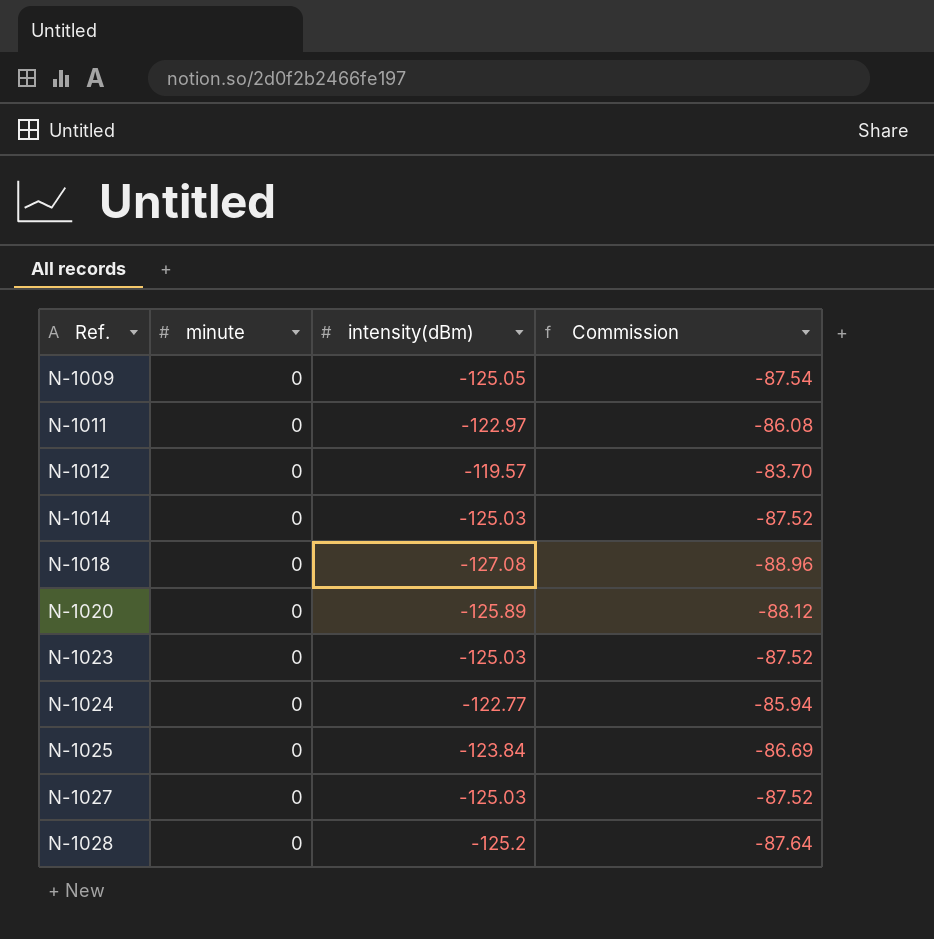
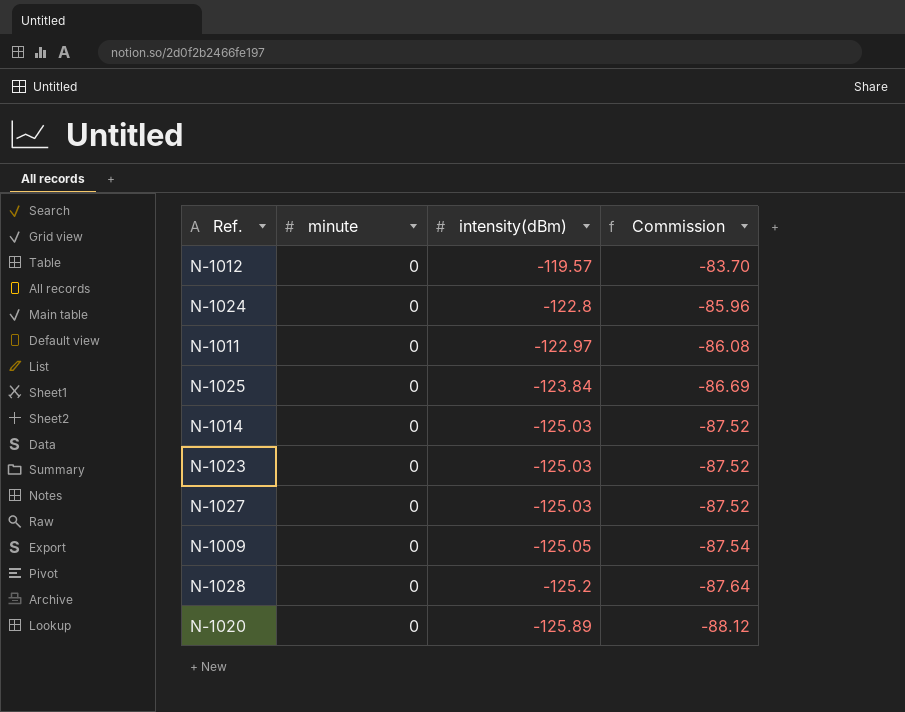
row order: Ref. ascending -> intensity(dBm) descending
row N-1018: 0 | -127.08 | -88.96 -> none
N-1024 | intensity(dBm): -122.77 -> -122.8
N-1024 | Commission: -85.94 -> -85.96

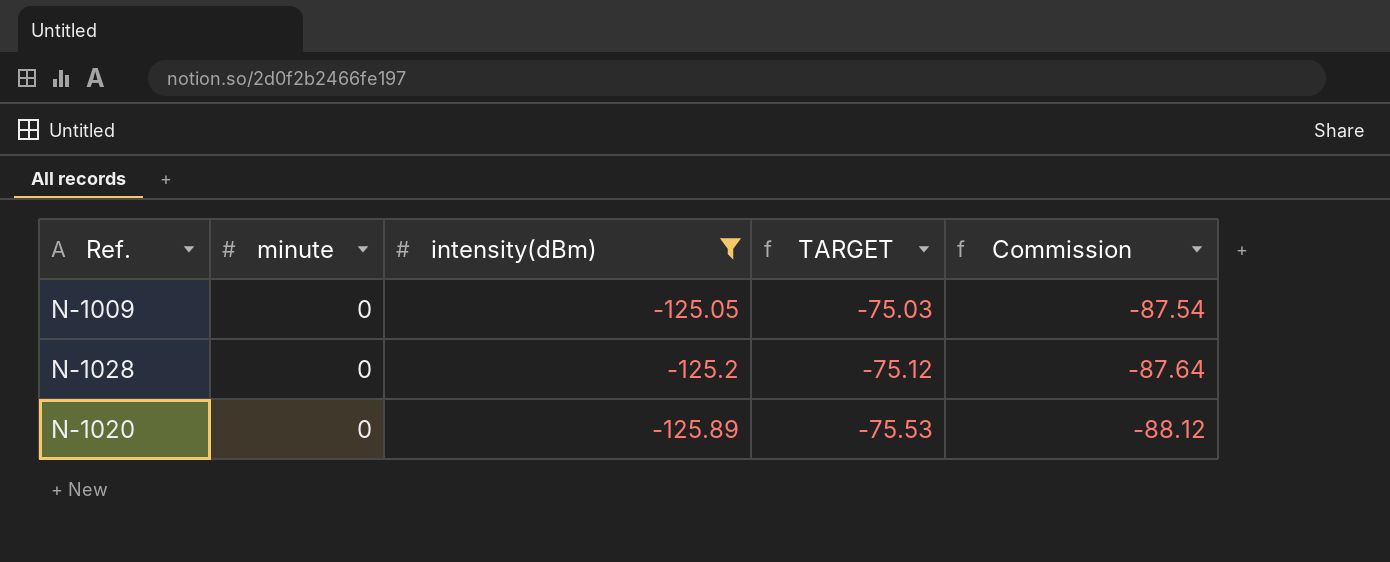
filter: none -> intensity(dBm) <= -125.05
column TARGET | formula: none -> [intensity(dBm)] * 0.6

